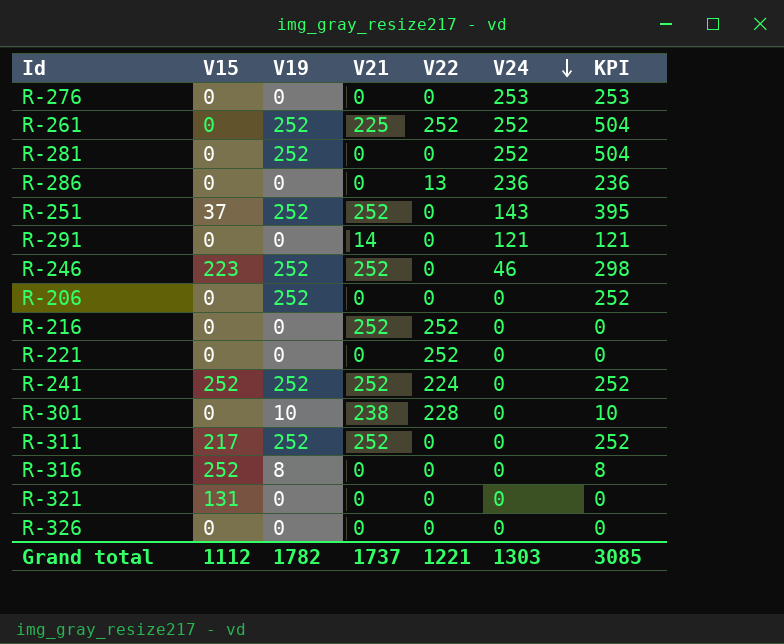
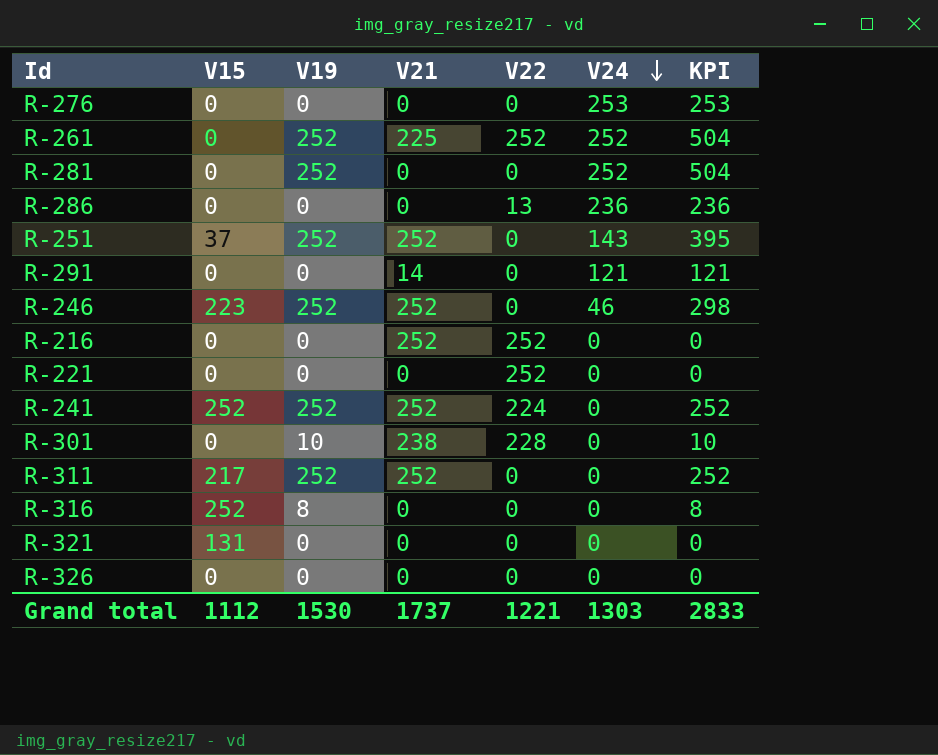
row R-206: 0 | 252 | 0 | 0 | 0 | 252 -> none
Grand total | V19: 1782 -> 1530
Grand total | KPI: 3085 -> 2833

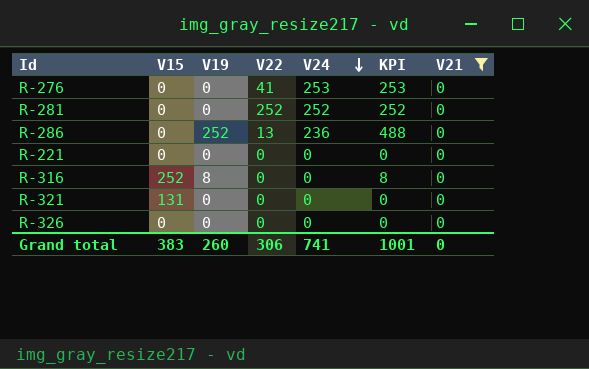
filter: none -> V21 = 0
column V21 | position: 4 -> 7
R-276 | V22: 0 -> 41
R-281 | V19: 252 -> 0
R-281 | V22: 0 -> 252
R-281 | KPI: 504 -> 252
R-286 | V19: 0 -> 252
R-286 | KPI: 236 -> 488
R-221 | V22: 252 -> 0
Grand total | V15: 1112 -> 383
Grand total | V19: 1530 -> 260
Grand total | V22: 1221 -> 306
Grand total | V24: 1303 -> 741
Grand total | KPI: 2833 -> 1001
Grand total | V21: 1737 -> 0

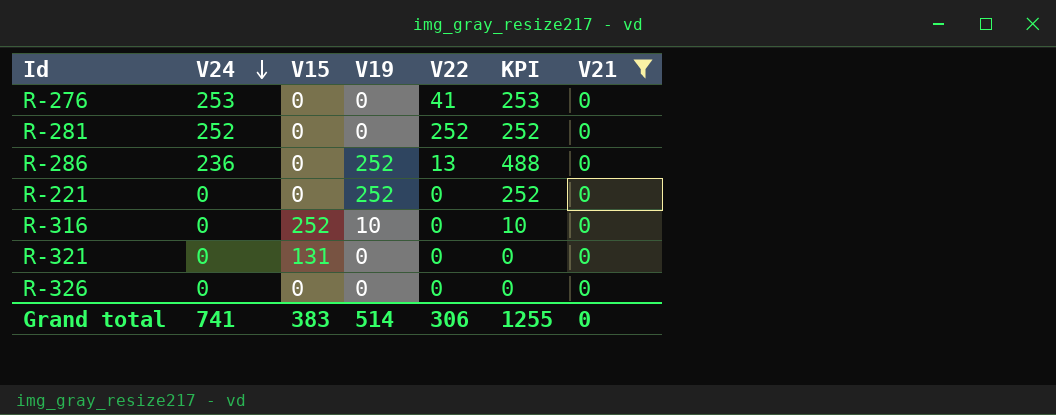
column V24 | position: 5 -> 2
R-221 | V19: 0 -> 252
R-221 | KPI: 0 -> 252
R-316 | V19: 8 -> 10
R-316 | KPI: 8 -> 10
Grand total | V19: 260 -> 514
Grand total | KPI: 1001 -> 1255

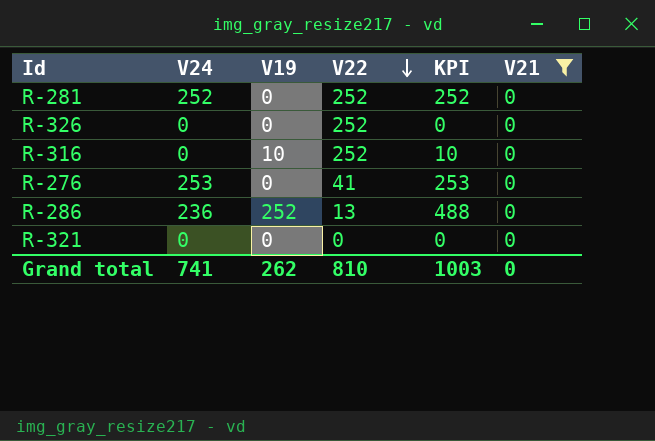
row order: V24 descending -> V22 descending
column V15 | position: 3 -> none
row R-221: 0 | 0 | 252 | 0 | 252 | 0 -> none
R-326 | V22: 0 -> 252
R-316 | V22: 0 -> 252
Grand total | V19: 514 -> 262
Grand total | V22: 306 -> 810
Grand total | KPI: 1255 -> 1003

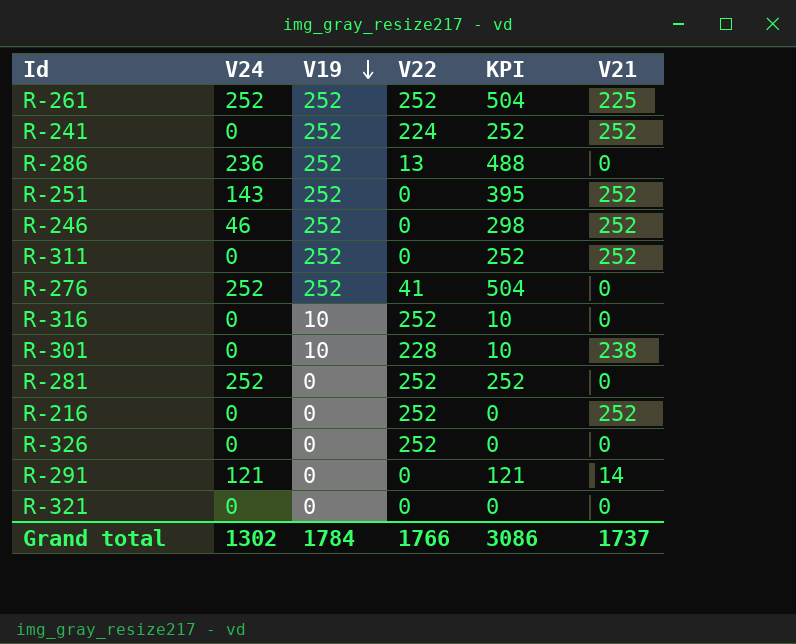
filter: V21 = 0 -> none
row order: V22 descending -> V19 descending
R-276 | V24: 253 -> 252
R-276 | V19: 0 -> 252
R-276 | KPI: 253 -> 504
Grand total | V24: 741 -> 1302
Grand total | V19: 262 -> 1784
Grand total | V22: 810 -> 1766
Grand total | KPI: 1003 -> 3086
Grand total | V21: 0 -> 1737

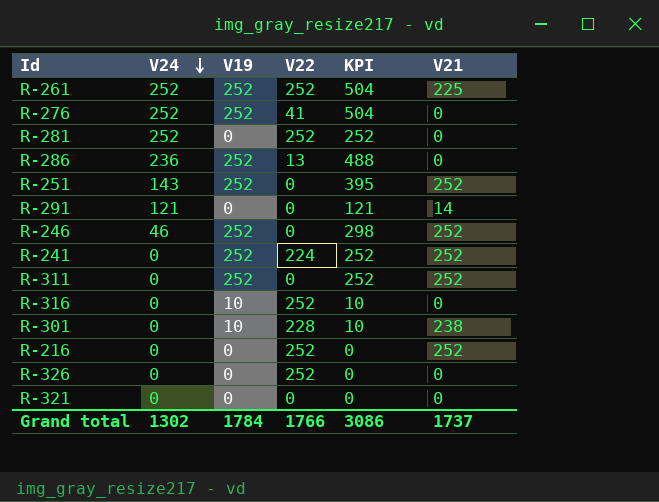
row order: V19 descending -> V24 descending

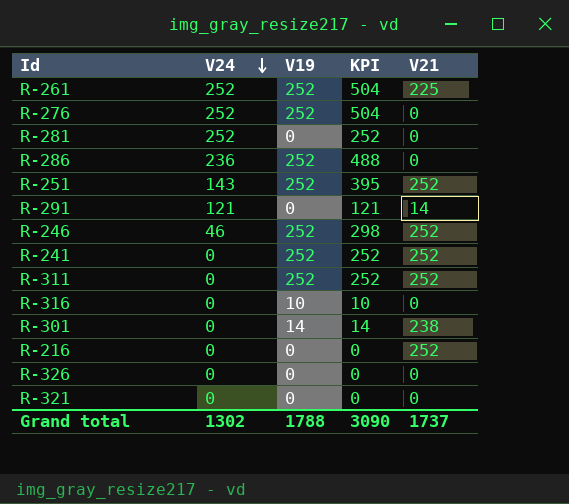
column V22 | position: 4 -> none
R-301 | V19: 10 -> 14
R-301 | KPI: 10 -> 14
Grand total | V19: 1784 -> 1788
Grand total | KPI: 3086 -> 3090

